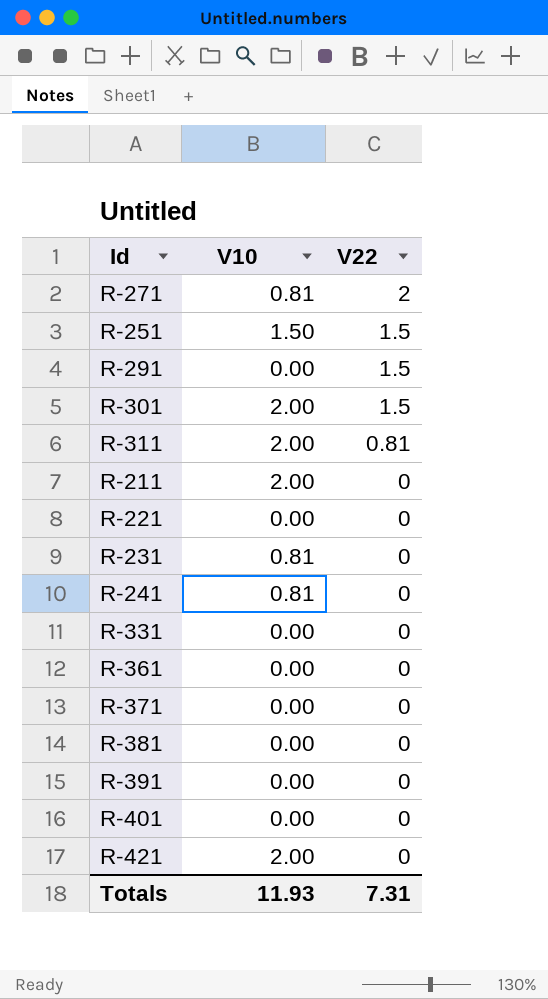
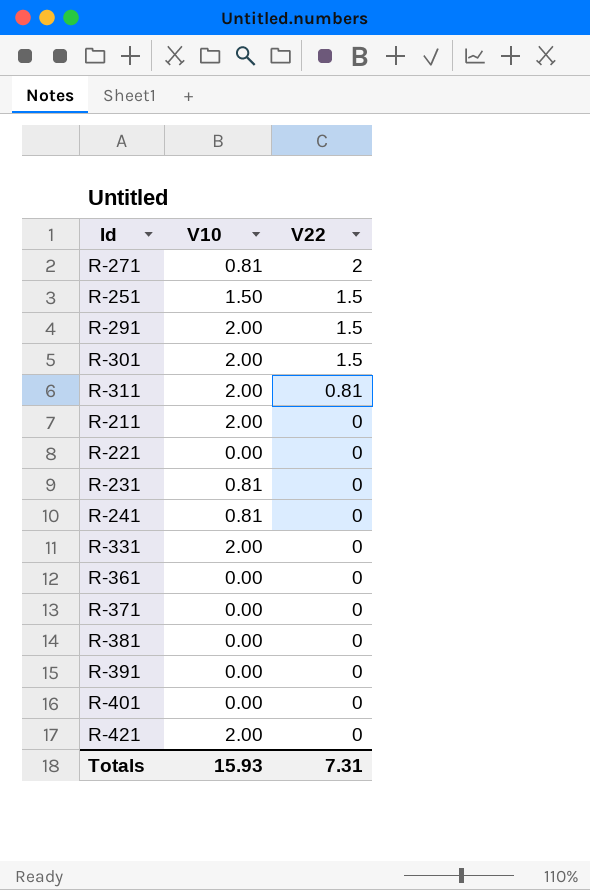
R-291 | V10: 0.00 -> 2.00
R-331 | V10: 0.00 -> 2.00
Totals | V10: 11.93 -> 15.93

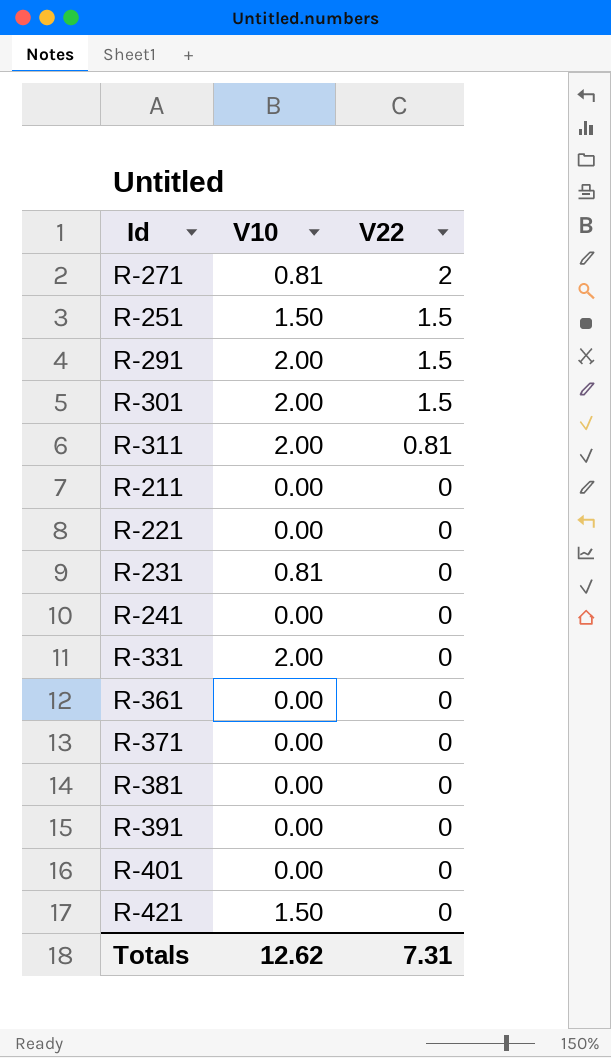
R-211 | V10: 2.00 -> 0.00
R-241 | V10: 0.81 -> 0.00
R-421 | V10: 2.00 -> 1.50
Totals | V10: 15.93 -> 12.62

